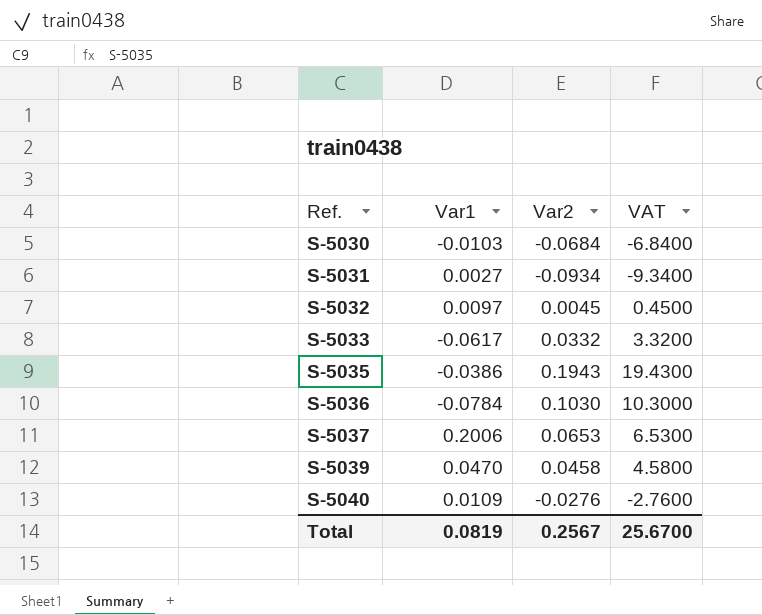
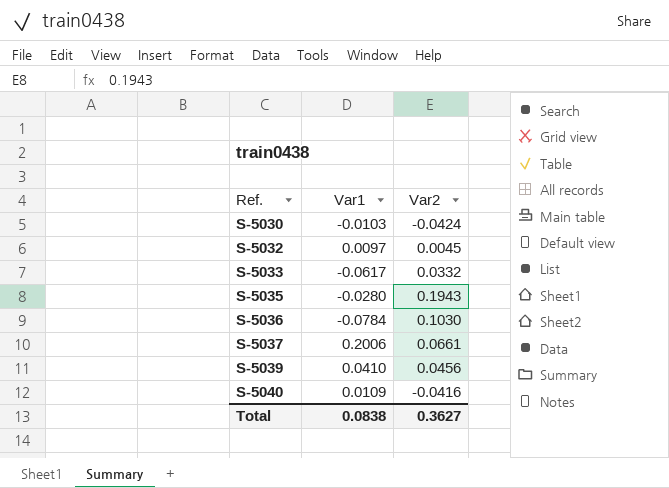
column VAT | formula: [Var2] * 100 -> none
row S-5031: 0.0027 | -0.0934 | -9.3400 -> none
S-5030 | Var2: -0.0684 -> -0.0424
S-5035 | Var1: -0.0386 -> -0.0280
S-5037 | Var2: 0.0653 -> 0.0661
S-5039 | Var1: 0.0470 -> 0.0410
S-5039 | Var2: 0.0458 -> 0.0456
S-5040 | Var2: -0.0276 -> -0.0416
Total | Var1: 0.0819 -> 0.0838
Total | Var2: 0.2567 -> 0.3627

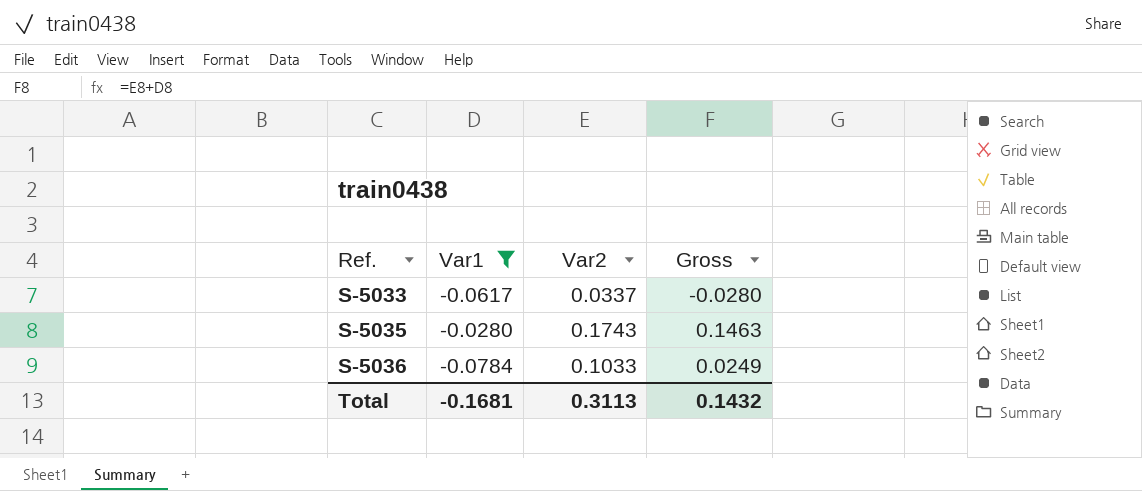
filter: none -> Var1 <= -0.0280
column Gross | formula: none -> [Var1] + [Var2]
S-5033 | Var2: 0.0332 -> 0.0337
S-5035 | Var2: 0.1943 -> 0.1743
S-5036 | Var2: 0.1030 -> 0.1033
Total | Var1: 0.0838 -> -0.1681
Total | Var2: 0.3627 -> 0.3113

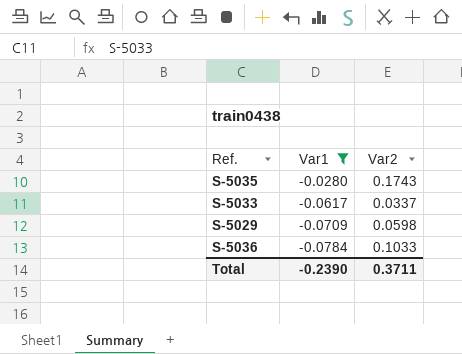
row order: Ref. ascending -> Var1 descending
column Gross | formula: [Var1] + [Var2] -> none
row S-5029: none -> -0.0709 | 0.0598
Total | Var1: -0.1681 -> -0.2390
Total | Var2: 0.3113 -> 0.3711

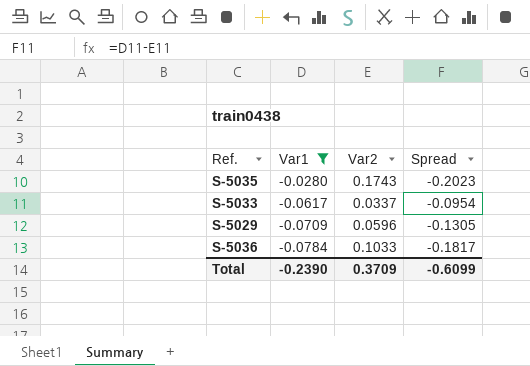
column Spread | formula: none -> [Var1] - [Var2]
S-5029 | Var2: 0.0598 -> 0.0596
Total | Var2: 0.3711 -> 0.3709

